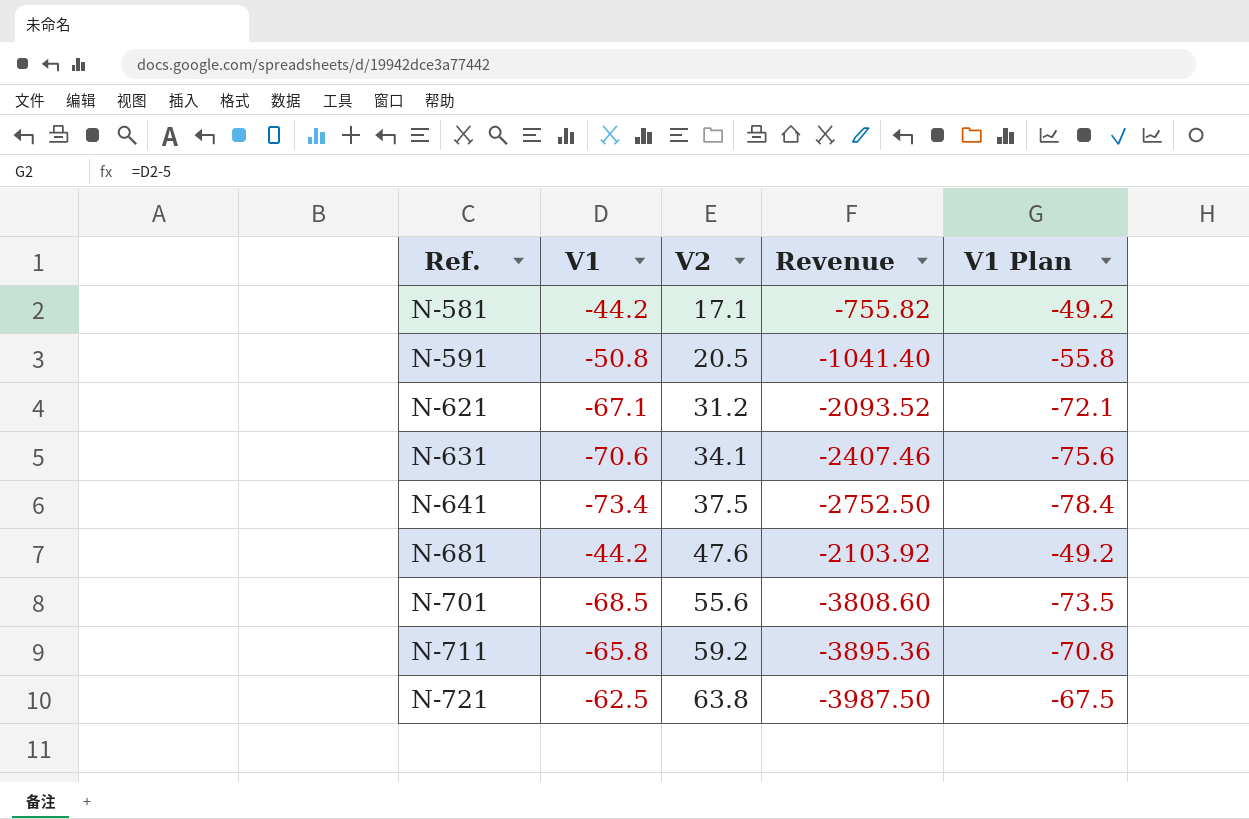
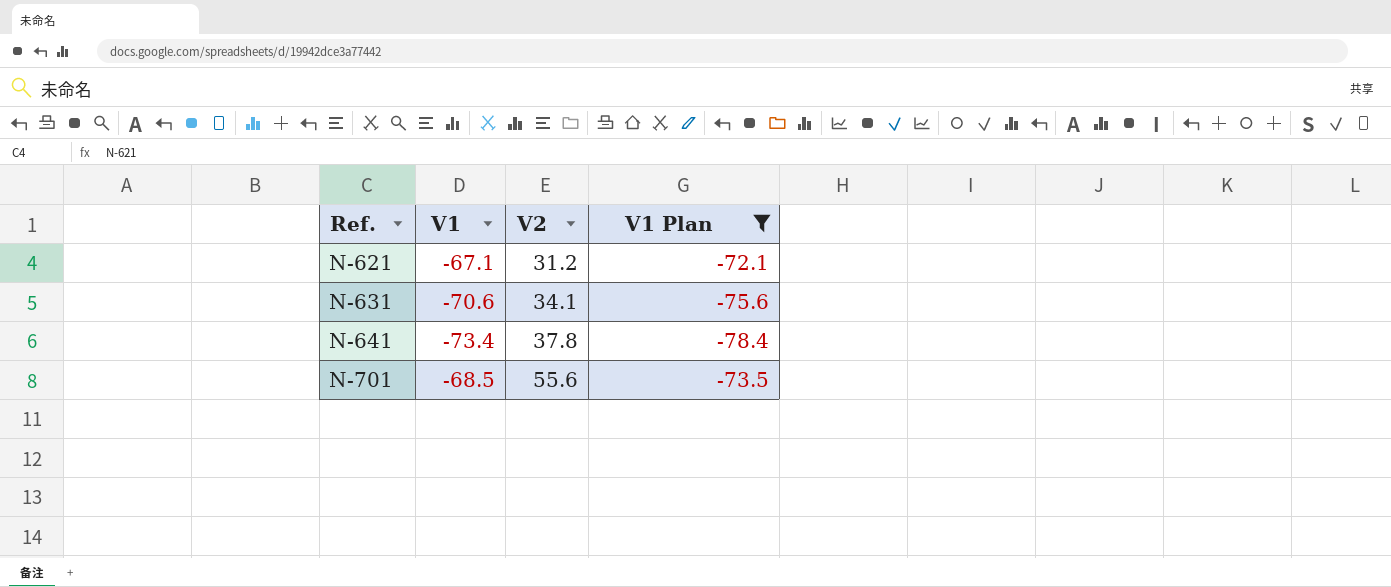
filter: none -> V1 Plan <= -72.1
column Revenue | formula: [V1] * [V2] -> none
N-641 | V2: 37.5 -> 37.8

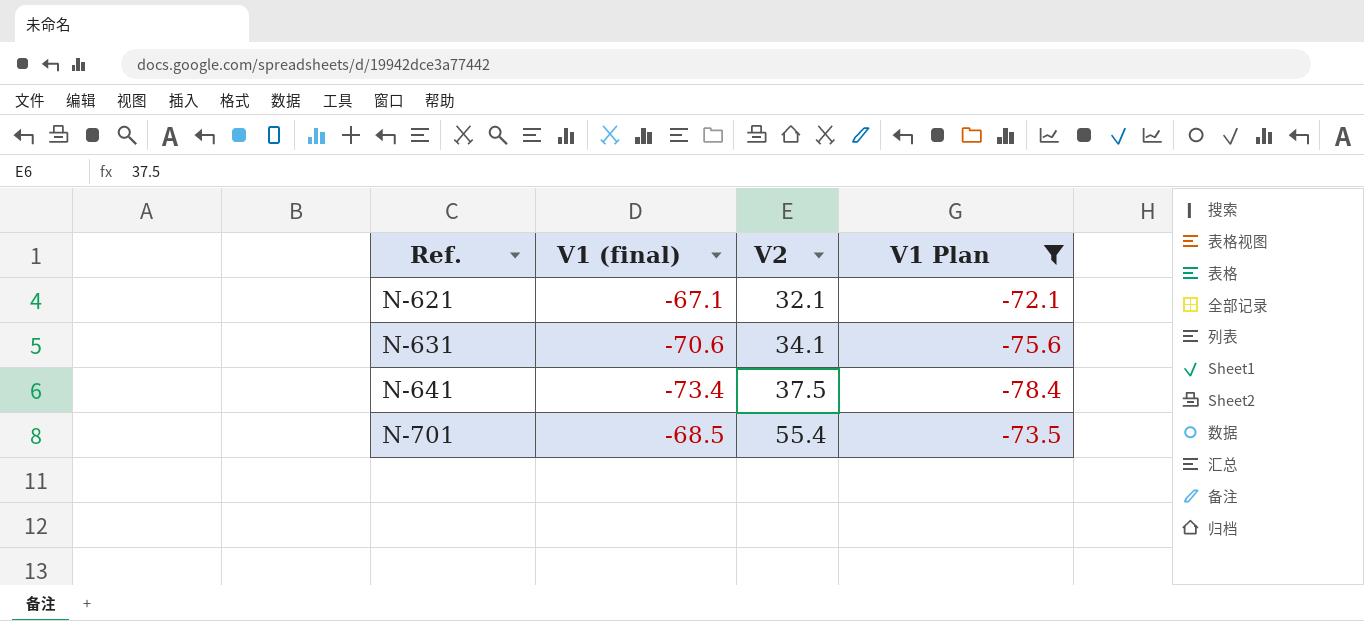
column name: V1 -> V1 (final)
N-621 | V2: 31.2 -> 32.1
N-641 | V2: 37.8 -> 37.5
N-701 | V2: 55.6 -> 55.4

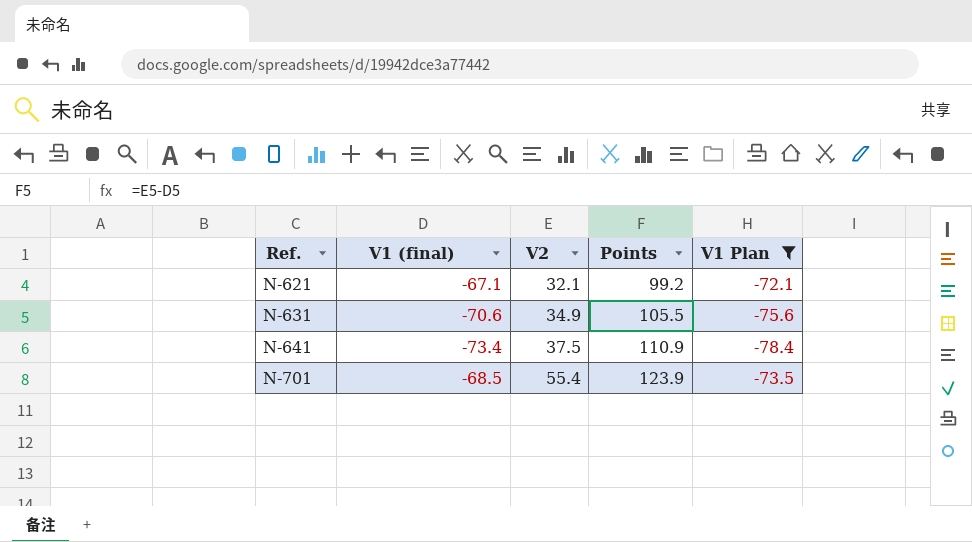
column Points | formula: none -> [V2] - [V1 (final)]
N-631 | V2: 34.1 -> 34.9

